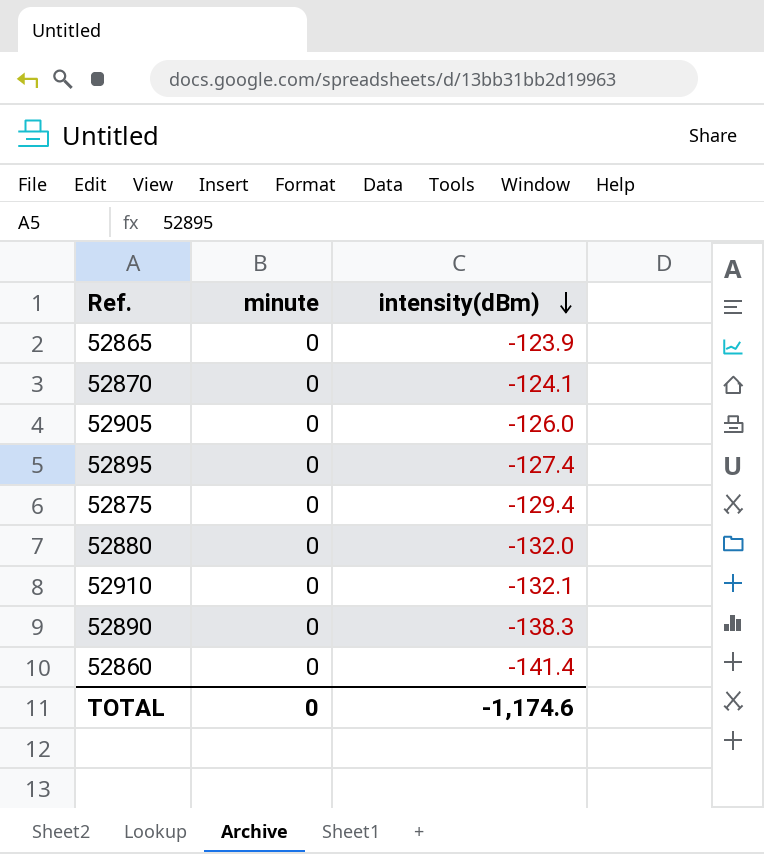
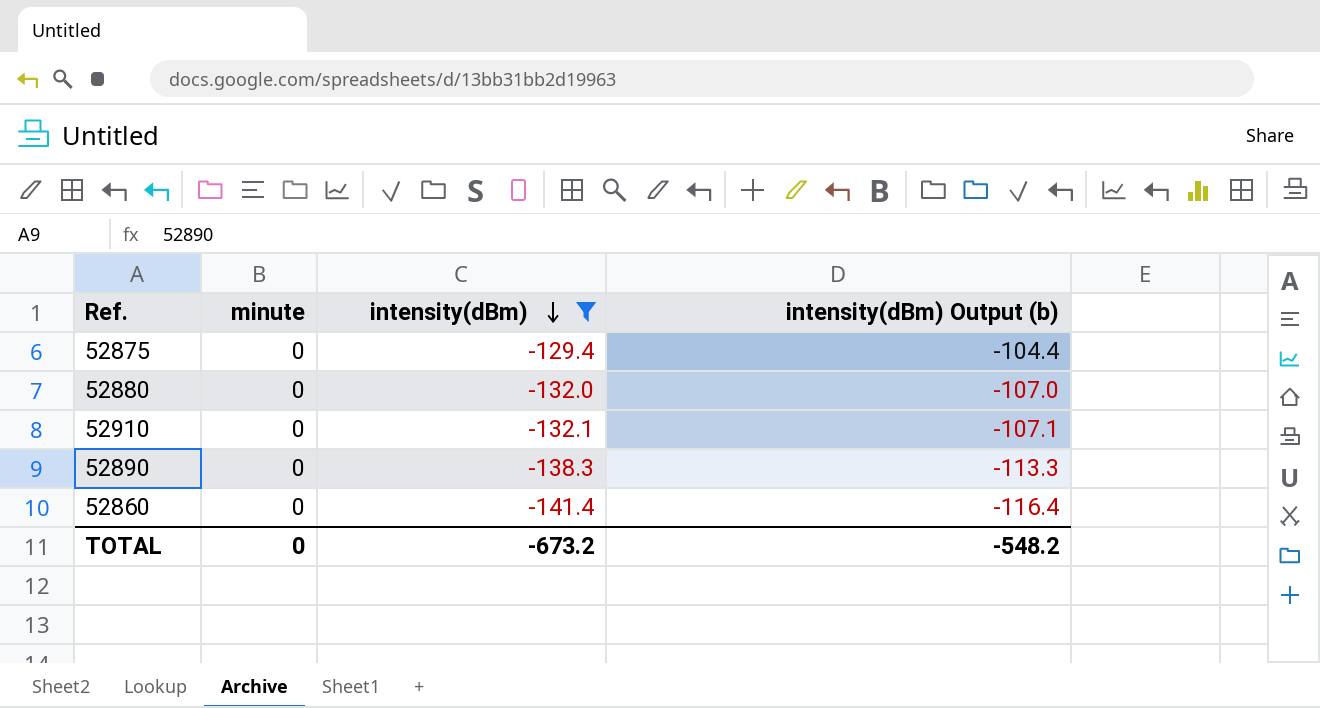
filter: none -> intensity(dBm) <= -129.4
column intensity(dBm) Output (b) | formula: none -> [intensity(dBm)] + 25
TOTAL | intensity(dBm): -1,174.6 -> -673.2

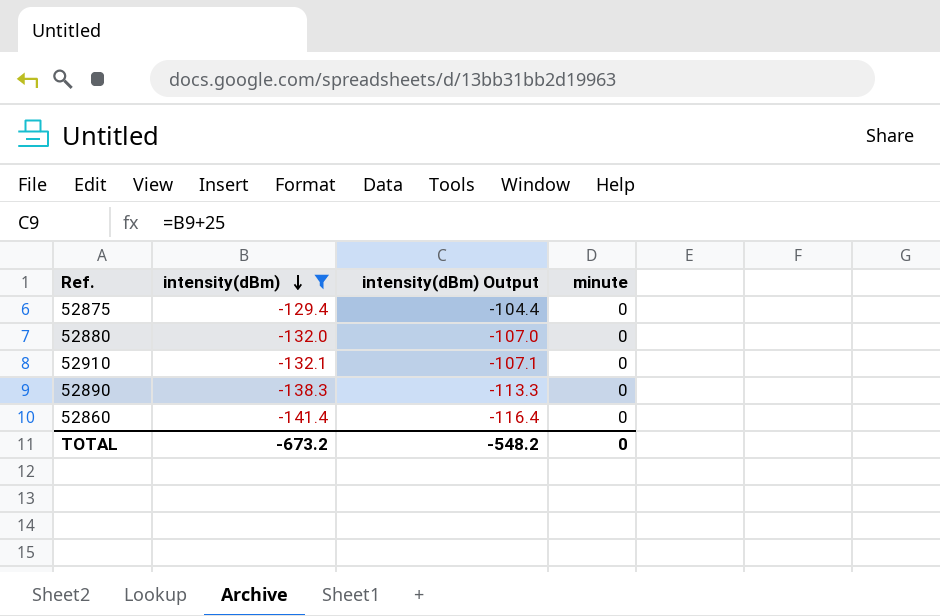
column name: intensity(dBm) Output (b) -> intensity(dBm) Output
column minute | position: 2 -> 4

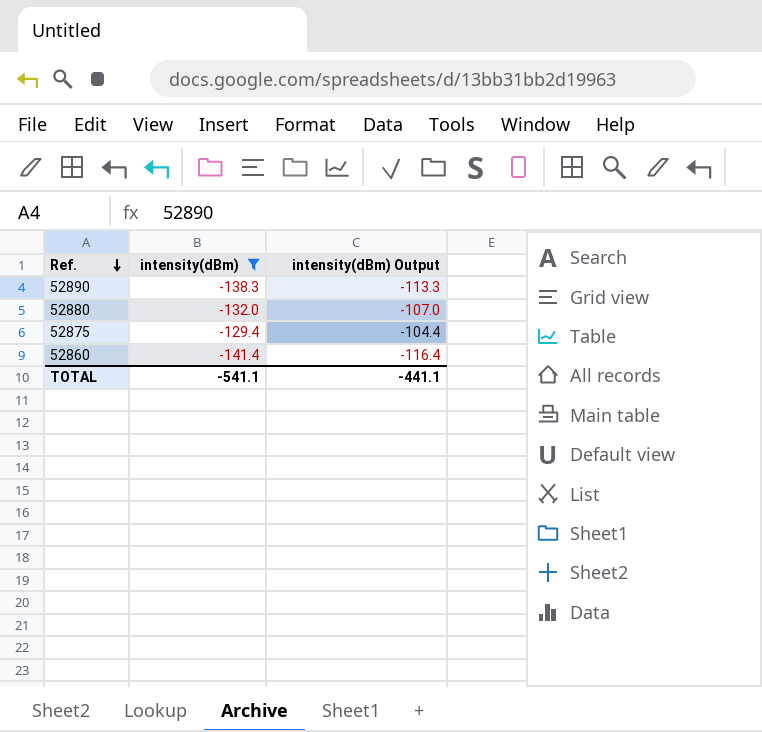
row order: intensity(dBm) descending -> Ref. descending
column minute | position: 4 -> none
row 52910: -132.1 | -107.1 | 0 -> none
TOTAL | intensity(dBm): -673.2 -> -541.1
TOTAL | intensity(dBm) Output: -548.2 -> -441.1

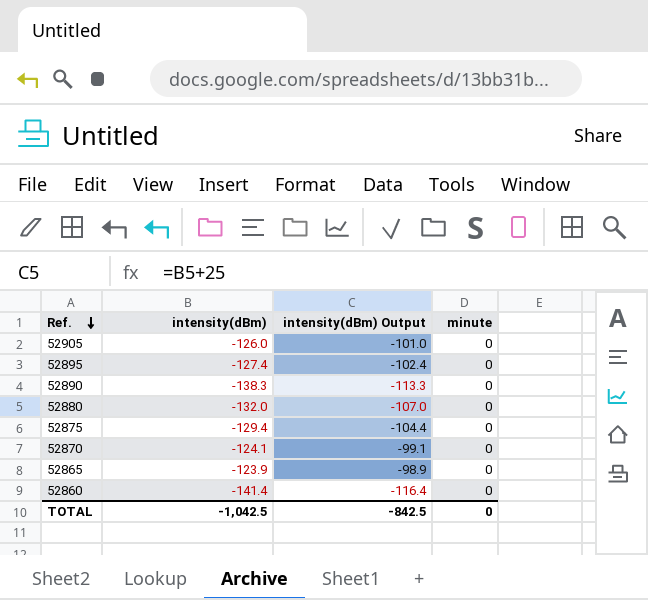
filter: intensity(dBm) <= -129.4 -> none
column minute | position: none -> 4
TOTAL | intensity(dBm): -541.1 -> -1,042.5
TOTAL | intensity(dBm) Output: -441.1 -> -842.5

